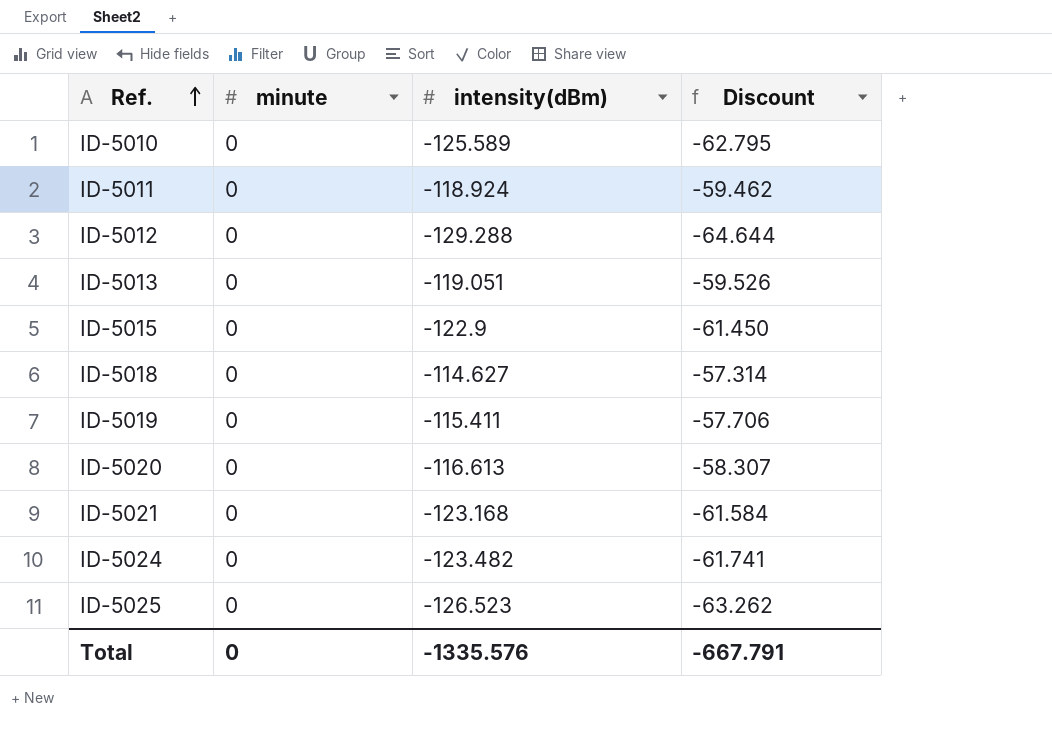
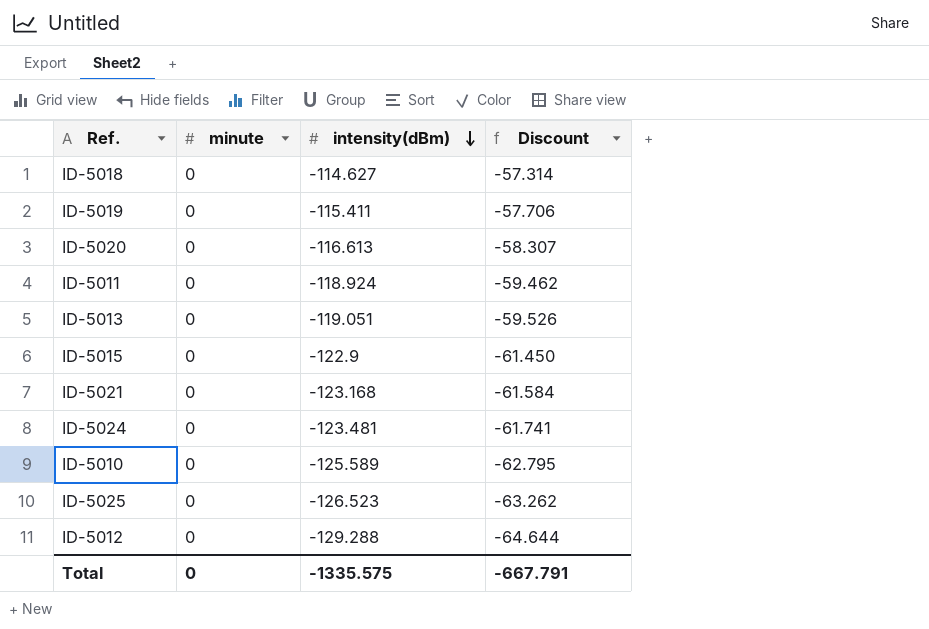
row order: Ref. ascending -> intensity(dBm) descending
ID-5024 | intensity(dBm): -123.482 -> -123.481
Total | intensity(dBm): -1335.576 -> -1335.575

